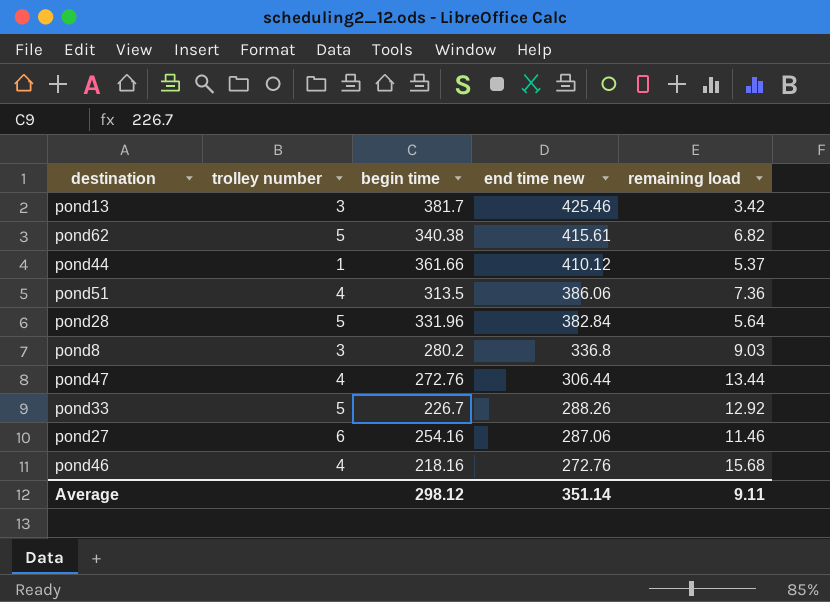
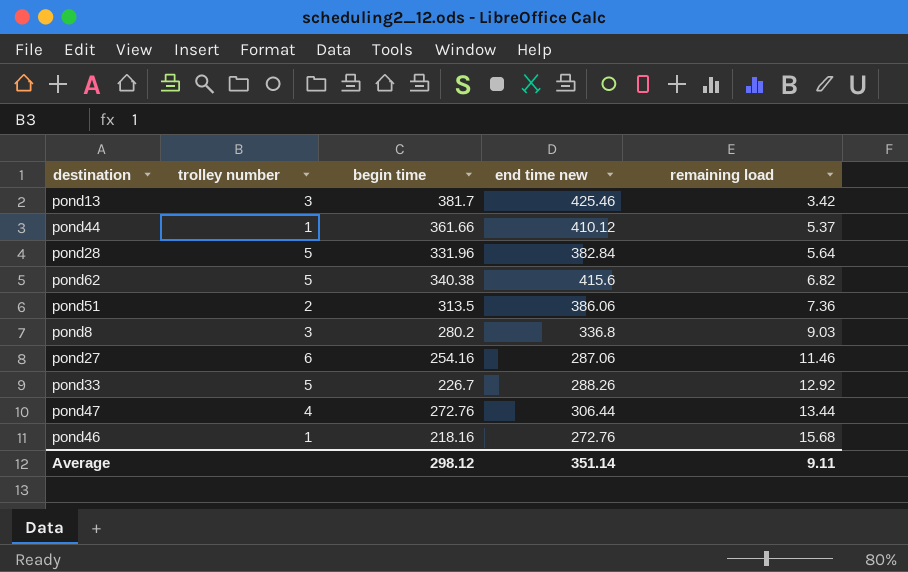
row order: end time new descending -> remaining load ascending
pond62 | end time new: 415.61 -> 415.6
pond51 | trolley number: 4 -> 2
pond46 | trolley number: 4 -> 1

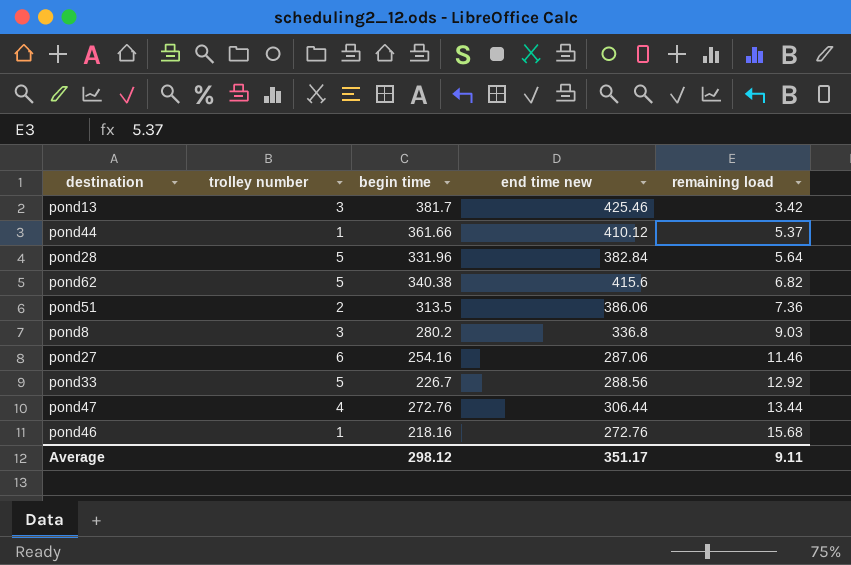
pond33 | end time new: 288.26 -> 288.56
Average | end time new: 351.14 -> 351.17

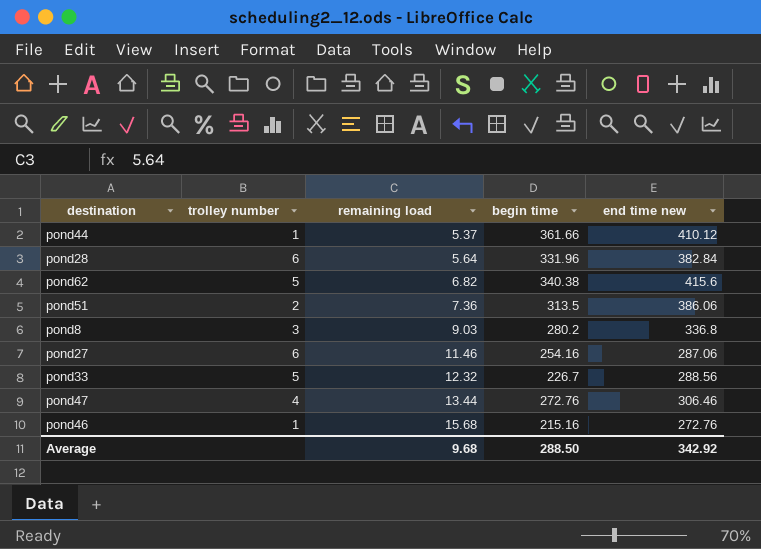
column remaining load | position: 5 -> 3
row pond13: 3 | 381.7 | 425.46 | 3.42 -> none
pond28 | trolley number: 5 -> 6
pond33 | remaining load: 12.92 -> 12.32
pond47 | end time new: 306.44 -> 306.46
pond46 | begin time: 218.16 -> 215.16
Average | remaining load: 9.11 -> 9.68
Average | begin time: 298.12 -> 288.50
Average | end time new: 351.17 -> 342.92

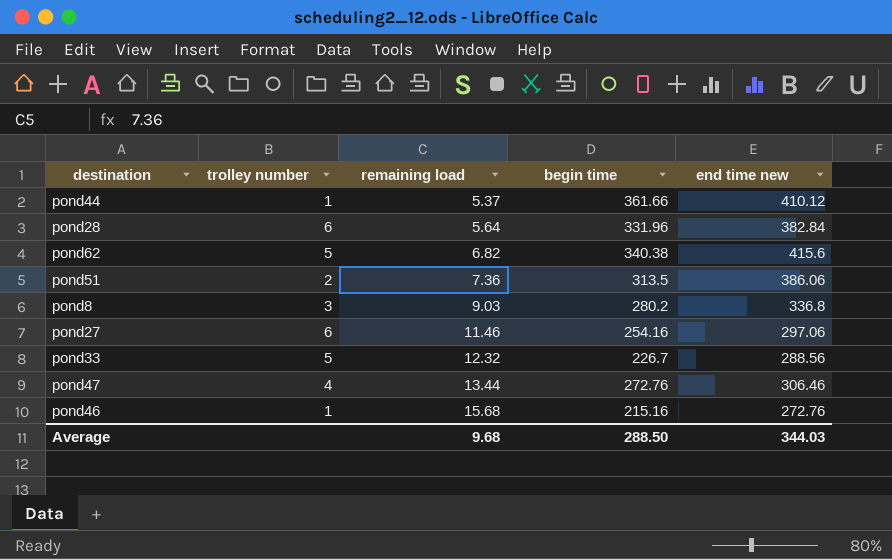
pond27 | end time new: 287.06 -> 297.06
Average | end time new: 342.92 -> 344.03

